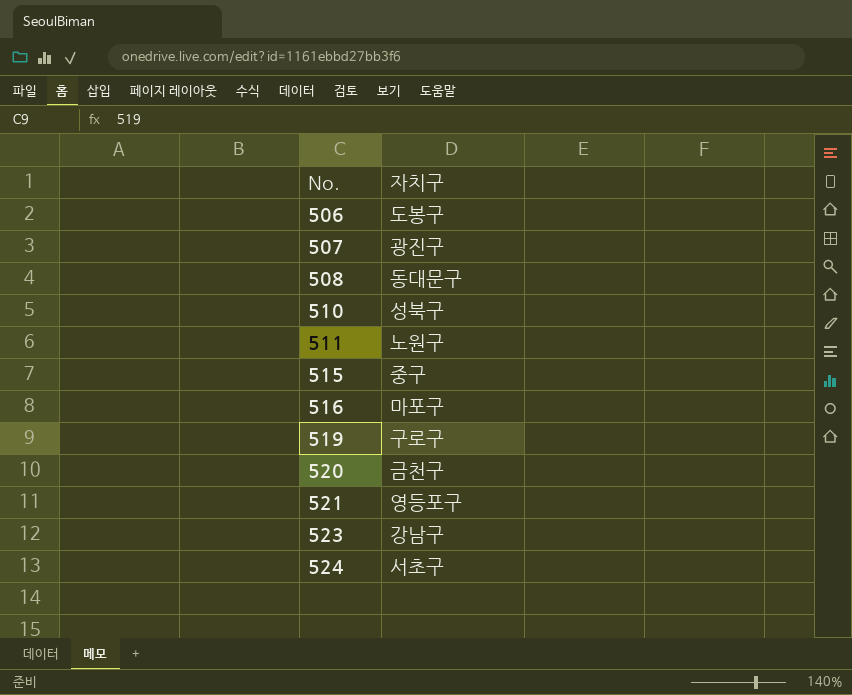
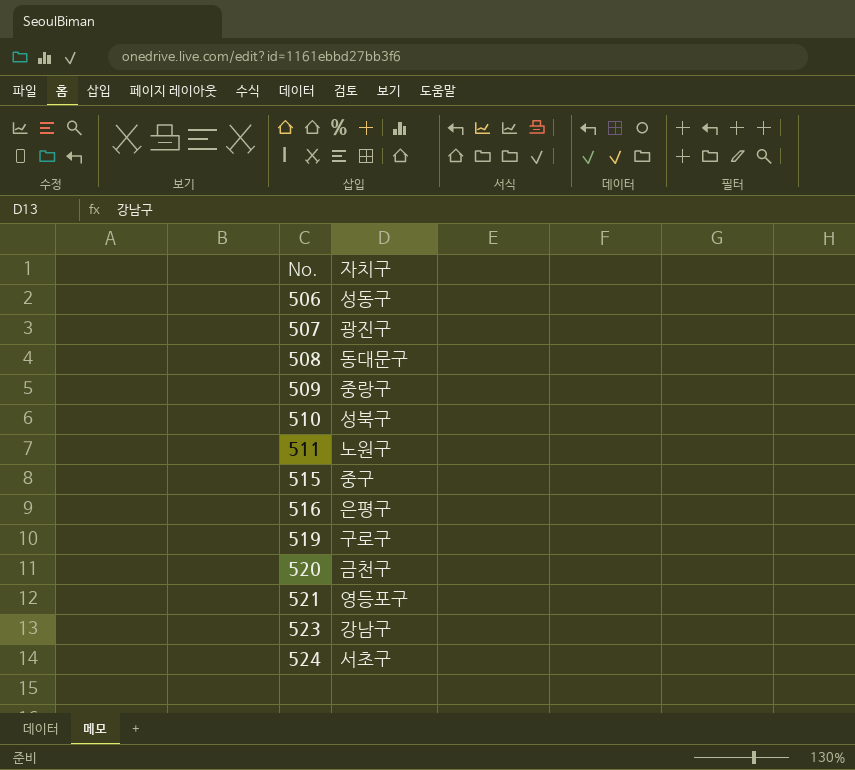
506 | 자치구: 도봉구 -> 성동구
row 509: none -> 중랑구
516 | 자치구: 마포구 -> 은평구

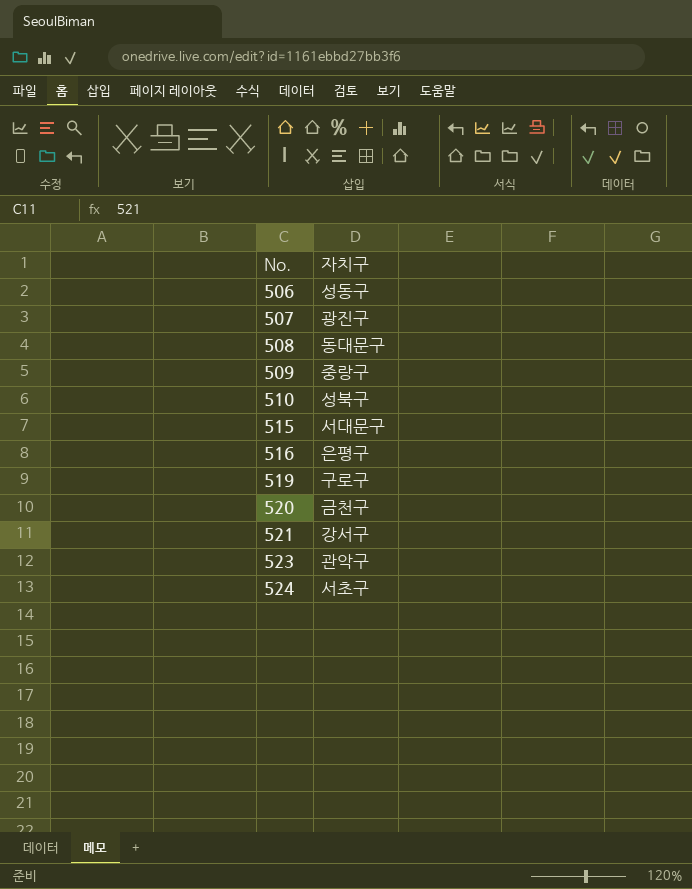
row 511: 노원구 -> none
515 | 자치구: 중구 -> 서대문구
521 | 자치구: 영등포구 -> 강서구
523 | 자치구: 강남구 -> 관악구

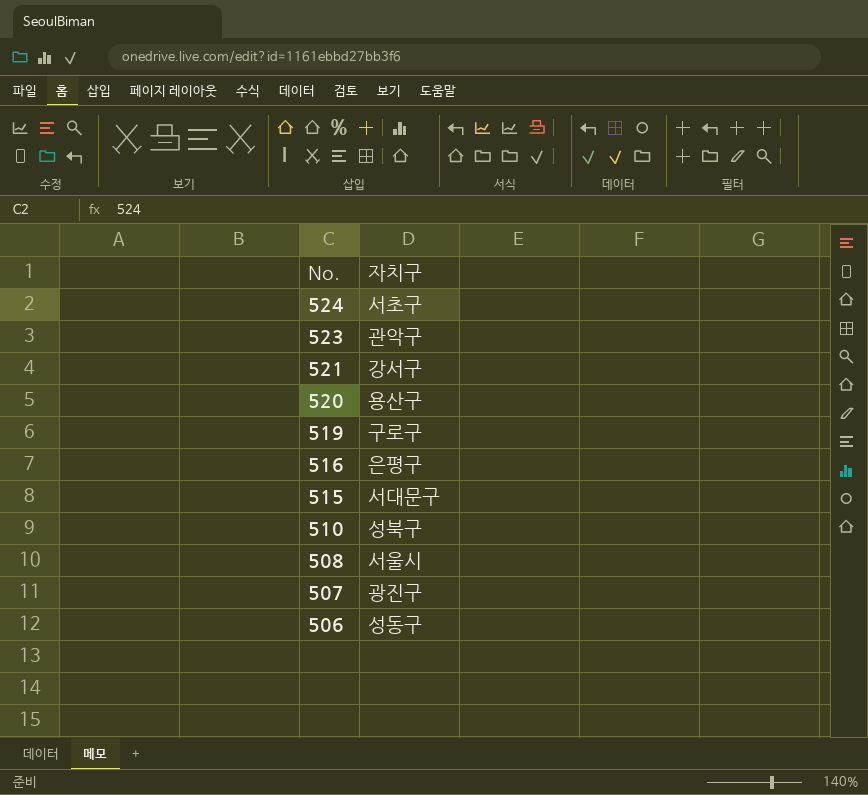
row order: No. ascending -> No. descending
row 509: 중랑구 -> none
520 | 자치구: 금천구 -> 용산구
508 | 자치구: 동대문구 -> 서울시

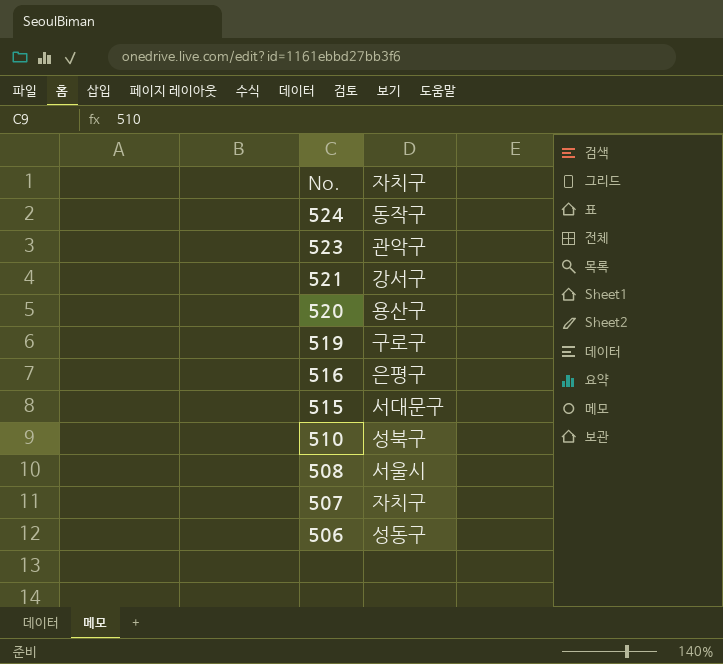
524 | 자치구: 서초구 -> 동작구
507 | 자치구: 광진구 -> 자치구

